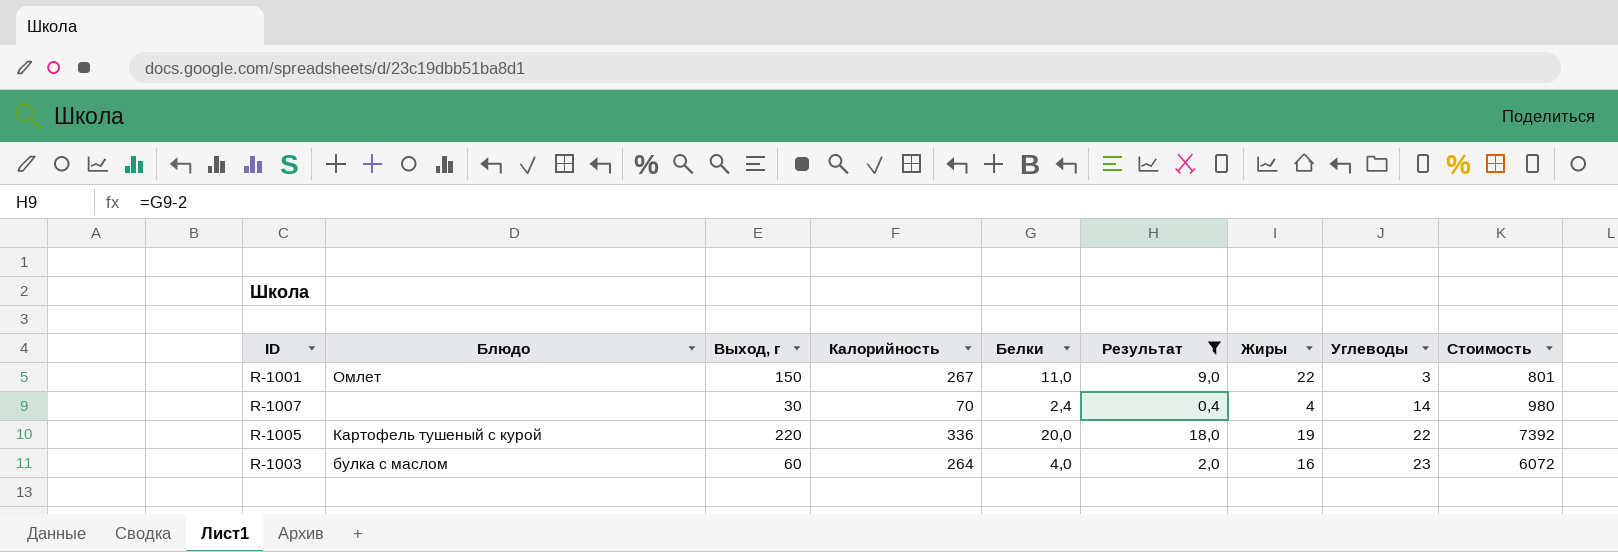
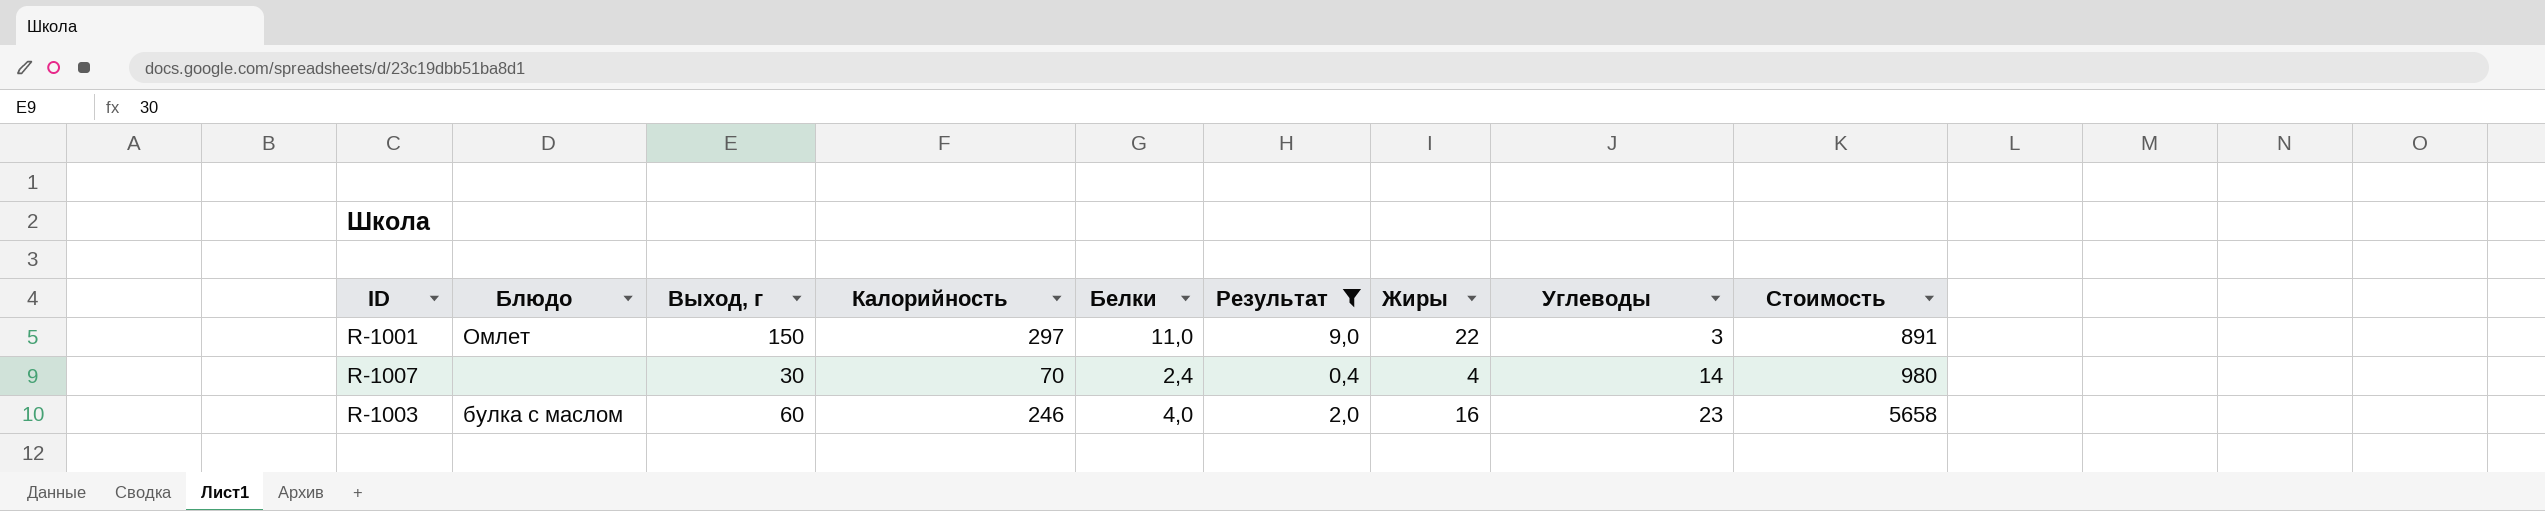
row R-1005: Картофель тушеный с курой | 220 | 336 | 20,0 | 18,0 | 19 | 22 | 7392 -> none
R-1001 | Калорийность: 267 -> 297
R-1001 | Стоимость: 801 -> 891
R-1003 | Калорийность: 264 -> 246
R-1003 | Стоимость: 6072 -> 5658

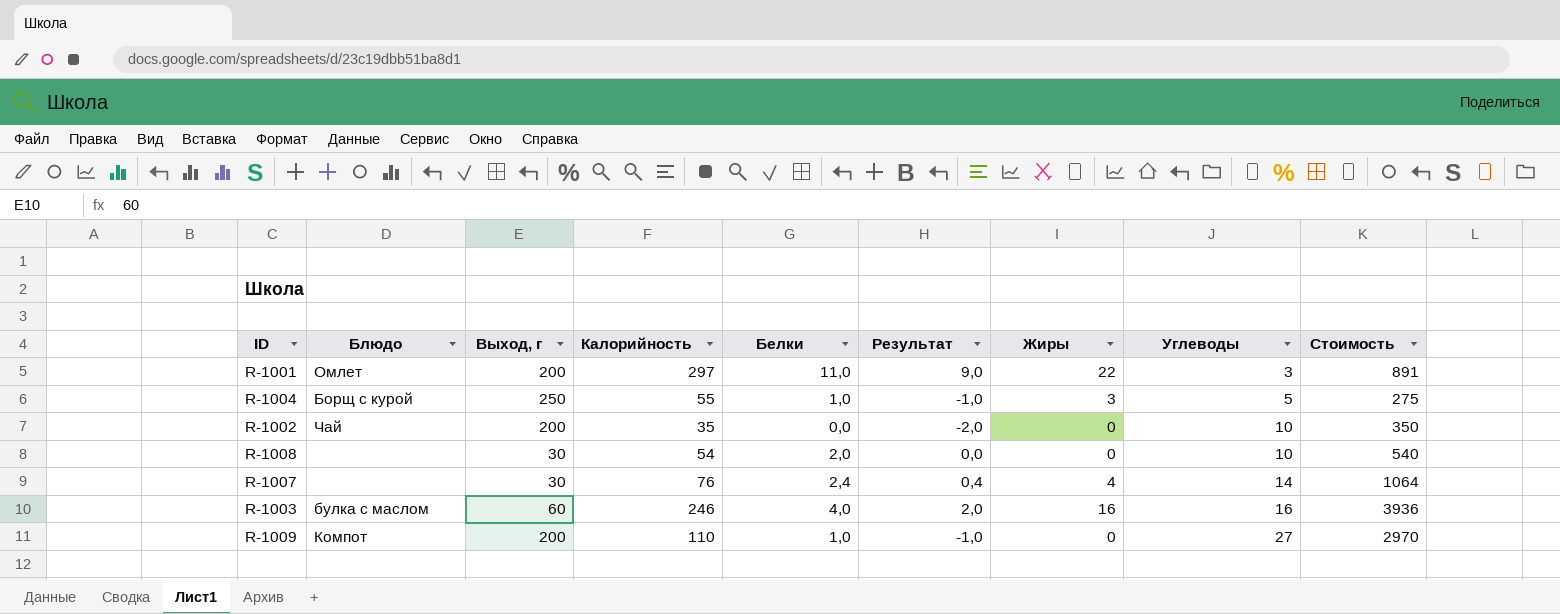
filter: Результат >= 0,4 -> none
R-1001 | Выход, г: 150 -> 200
R-1007 | Калорийность: 70 -> 76
R-1007 | Стоимость: 980 -> 1064
R-1003 | Углеводы: 23 -> 16
R-1003 | Стоимость: 5658 -> 3936

